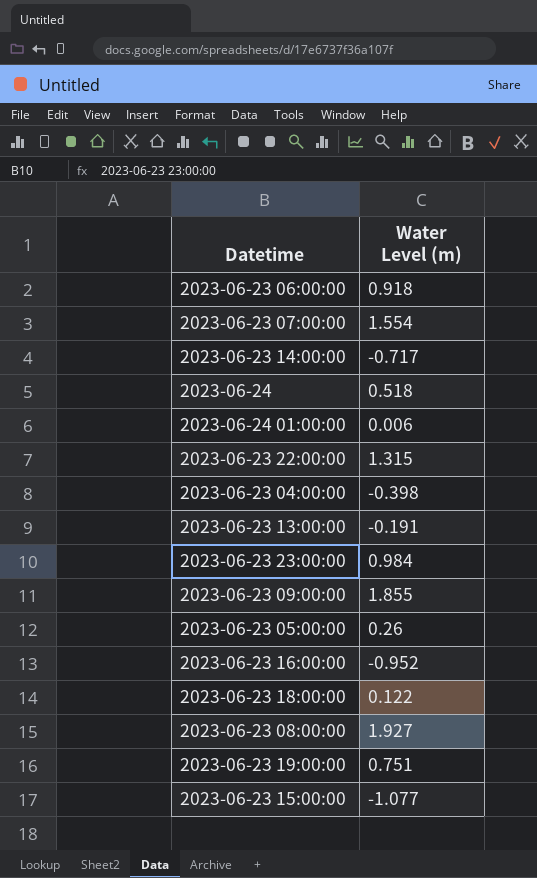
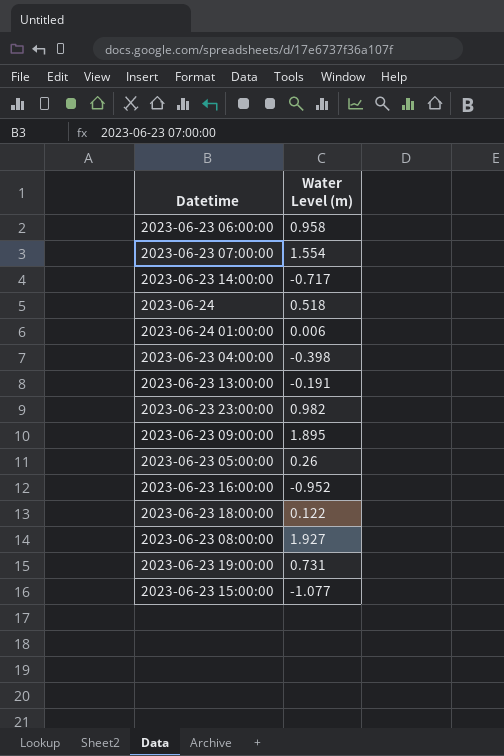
row 2023-06-23 22:00:00: 1.315 -> none
2023-06-23 06:00:00 | Water Level (m): 0.918 -> 0.958
2023-06-23 23:00:00 | Water Level (m): 0.984 -> 0.982
2023-06-23 09:00:00 | Water Level (m): 1.855 -> 1.895
2023-06-23 19:00:00 | Water Level (m): 0.751 -> 0.731

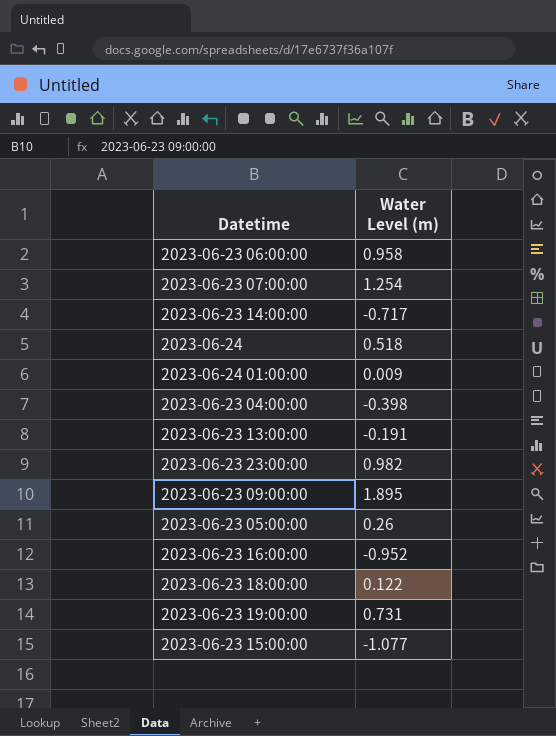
row 2023-06-23 08:00:00: 1.927 -> none
2023-06-23 07:00:00 | Water Level (m): 1.554 -> 1.254
2023-06-24 01:00:00 | Water Level (m): 0.006 -> 0.009

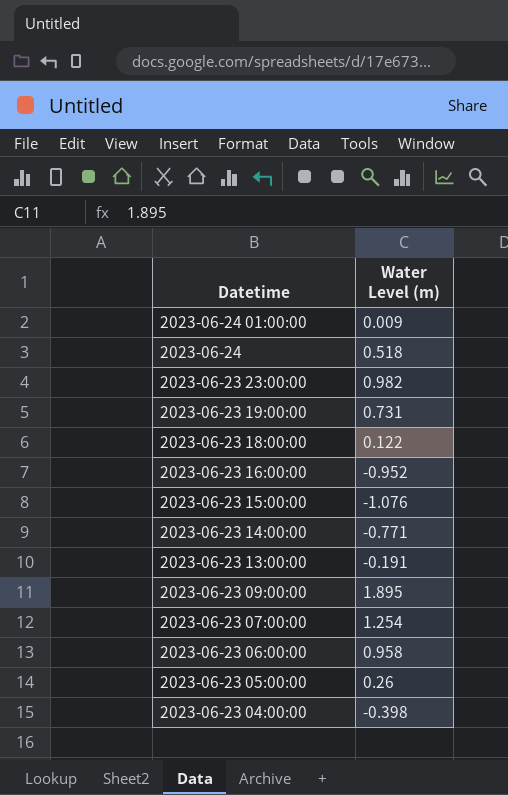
row order: none -> Datetime descending
2023-06-23 15:00:00 | Water Level (m): -1.077 -> -1.076
2023-06-23 14:00:00 | Water Level (m): -0.717 -> -0.771

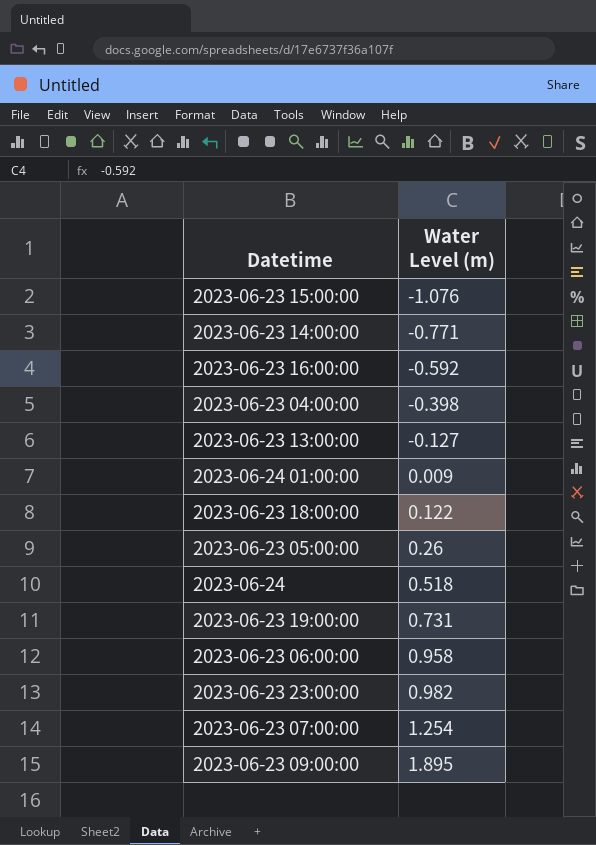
row order: Datetime descending -> Water Level (m) ascending
2023-06-23 16:00:00 | Water Level (m): -0.952 -> -0.592
2023-06-23 13:00:00 | Water Level (m): -0.191 -> -0.127

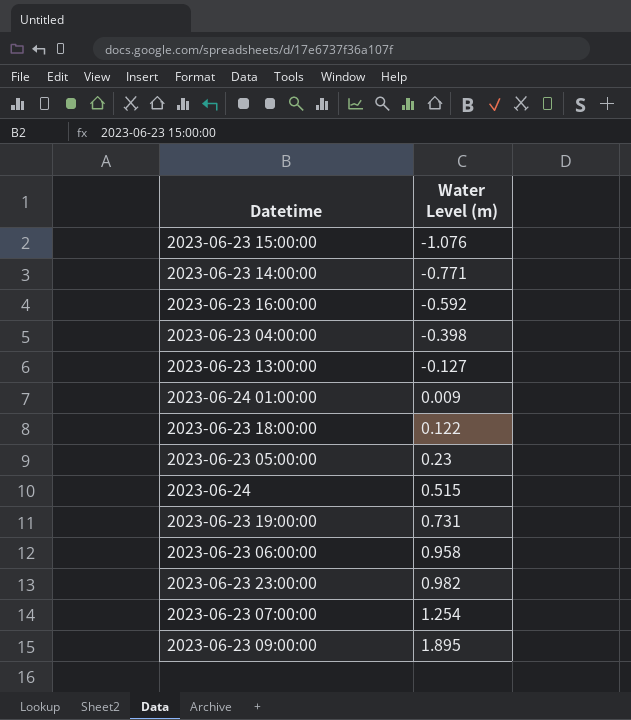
2023-06-23 05:00:00 | Water Level (m): 0.26 -> 0.23
2023-06-24 | Water Level (m): 0.518 -> 0.515

